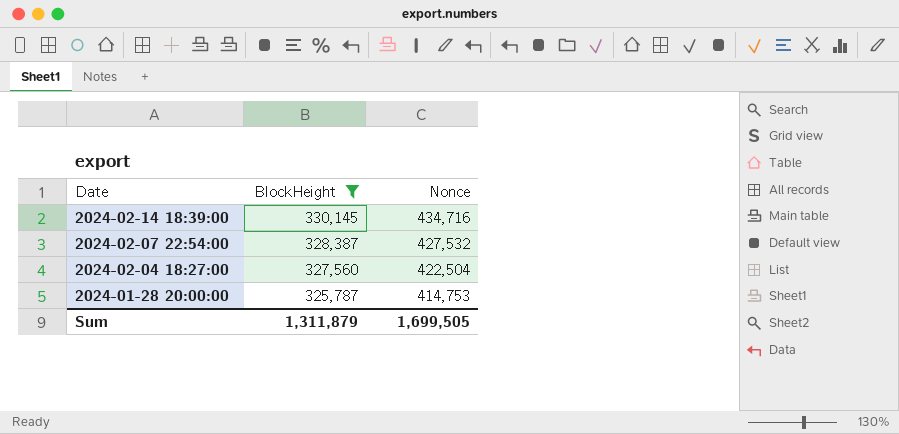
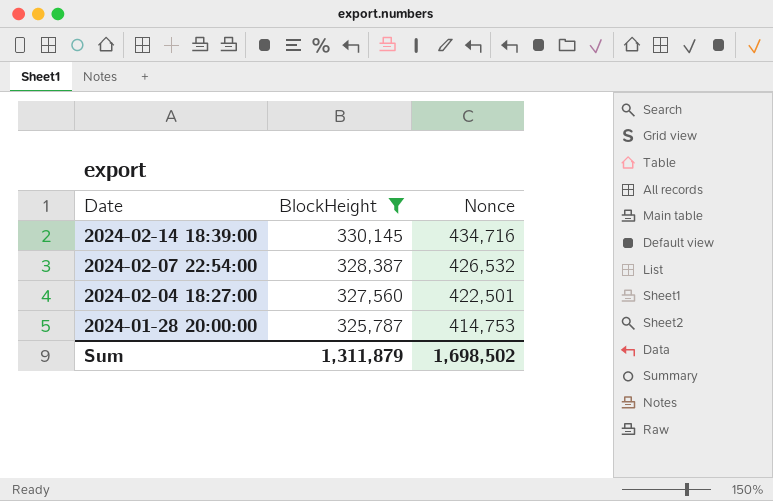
2024-02-07 22:54:00 | Nonce: 427,532 -> 426,532
2024-02-04 18:27:00 | Nonce: 422,504 -> 422,501
Sum | Nonce: 1,699,505 -> 1,698,502

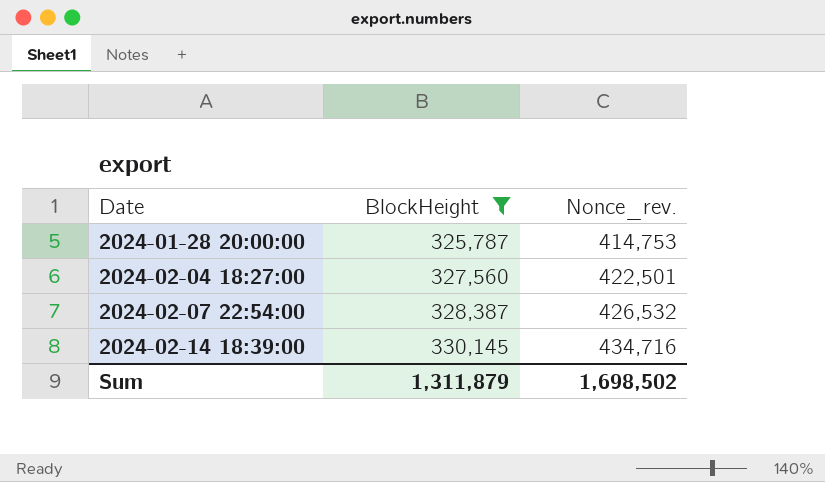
row order: Date descending -> Date ascending
column name: Nonce -> Nonce_rev.

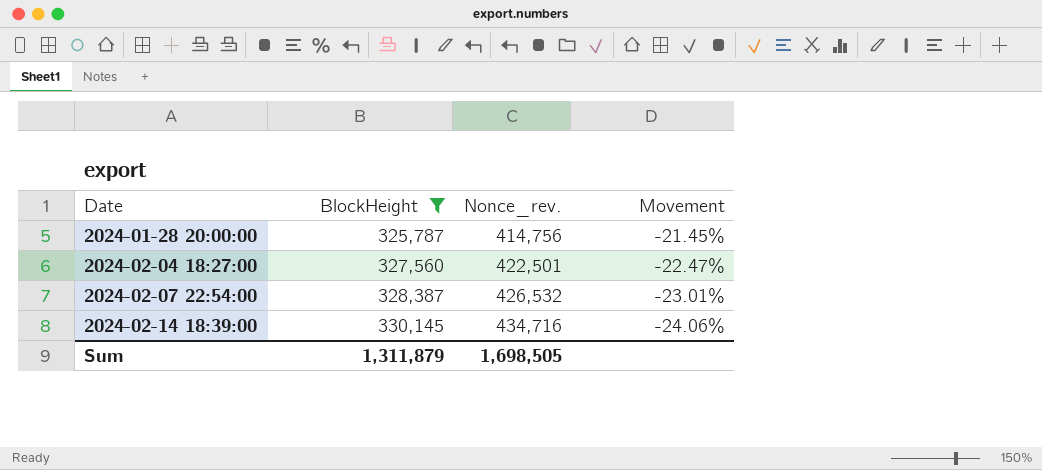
column Movement | formula: none -> ([BlockHeight] - [Nonce_rev.]) / [Nonce_rev.]
2024-01-28 20:00:00 | Nonce_rev.: 414,753 -> 414,756
Sum | Nonce_rev.: 1,698,502 -> 1,698,505

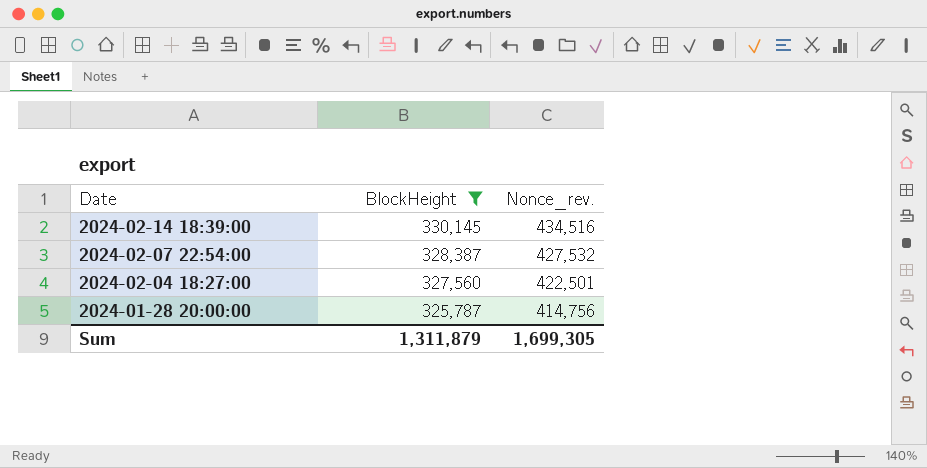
row order: Date ascending -> Date descending
column Movement | formula: ([BlockHeight] - [Nonce_rev.]) / [Nonce_rev.] -> none
2024-02-14 18:39:00 | Nonce_rev.: 434,716 -> 434,516
2024-02-07 22:54:00 | Nonce_rev.: 426,532 -> 427,532
Sum | Nonce_rev.: 1,698,505 -> 1,699,305

